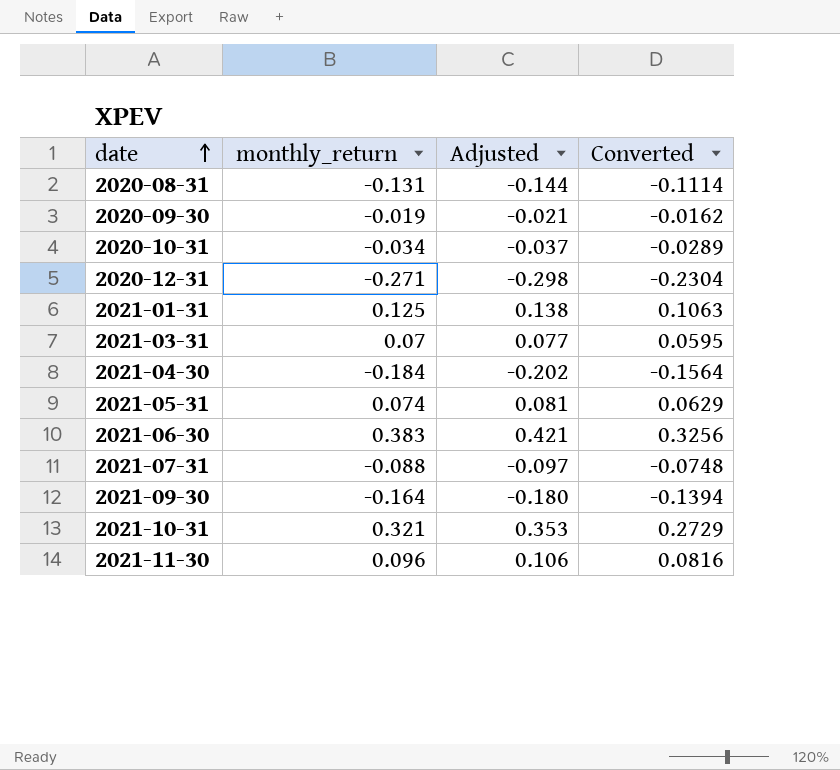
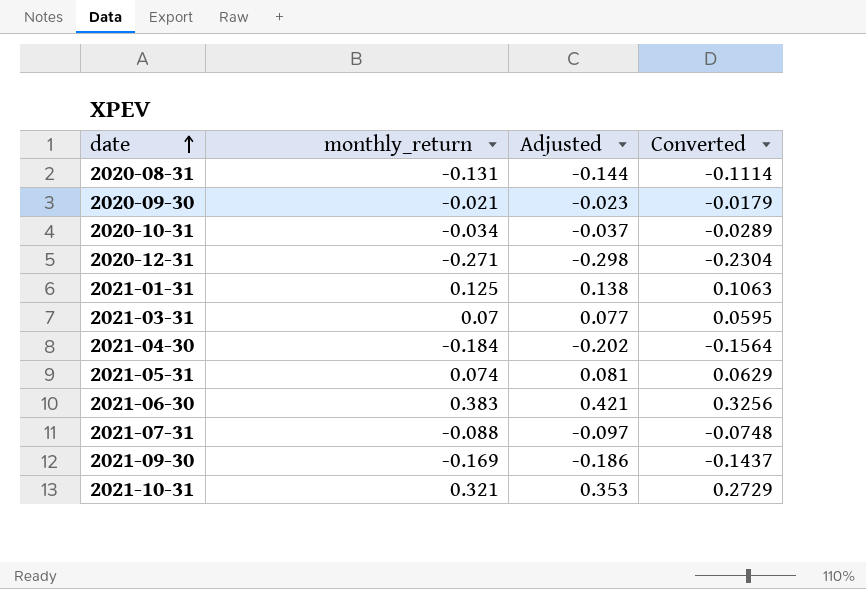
row 2021-11-30: 0.096 | 0.106 | 0.0816 -> none
2020-09-30 | monthly_return: -0.019 -> -0.021
2020-09-30 | Adjusted: -0.021 -> -0.023
2020-09-30 | Converted: -0.0162 -> -0.0179
2021-09-30 | monthly_return: -0.164 -> -0.169
2021-09-30 | Adjusted: -0.180 -> -0.186
2021-09-30 | Converted: -0.1394 -> -0.1437

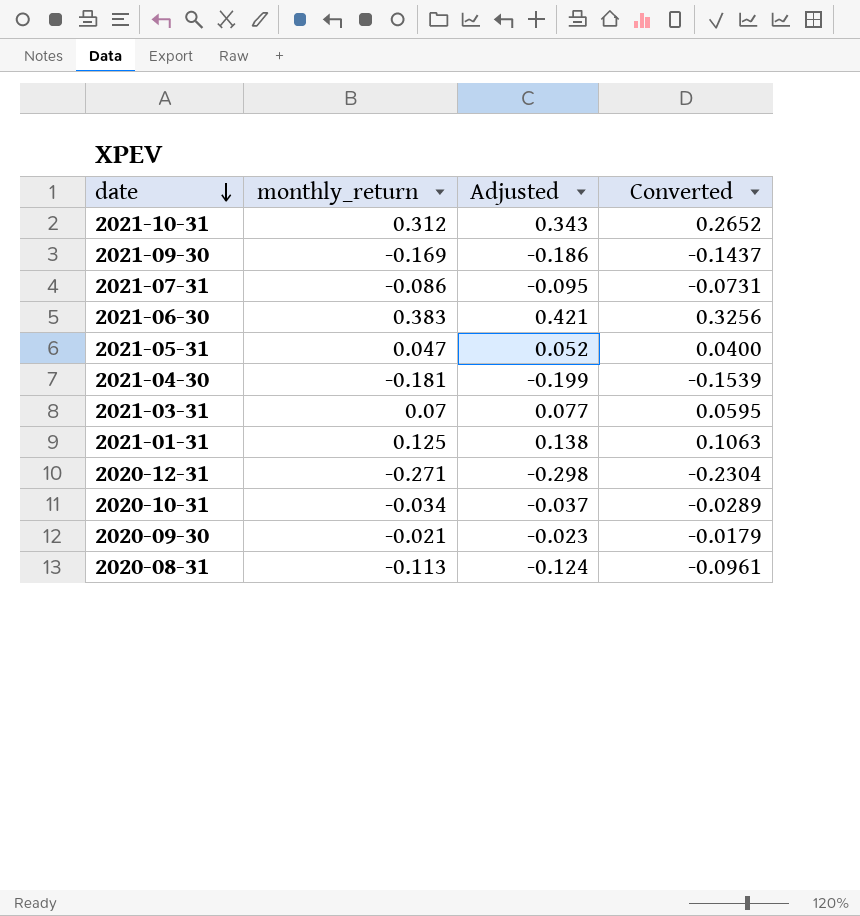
row order: date ascending -> date descending
2021-10-31 | monthly_return: 0.321 -> 0.312
2021-10-31 | Adjusted: 0.353 -> 0.343
2021-10-31 | Converted: 0.2729 -> 0.2652
2021-07-31 | monthly_return: -0.088 -> -0.086
2021-07-31 | Adjusted: -0.097 -> -0.095
2021-07-31 | Converted: -0.0748 -> -0.0731
2021-05-31 | monthly_return: 0.074 -> 0.047
2021-05-31 | Adjusted: 0.081 -> 0.052
2021-05-31 | Converted: 0.0629 -> 0.0400
2021-04-30 | monthly_return: -0.184 -> -0.181
2021-04-30 | Adjusted: -0.202 -> -0.199
2021-04-30 | Converted: -0.1564 -> -0.1539
2020-08-31 | monthly_return: -0.131 -> -0.113
2020-08-31 | Adjusted: -0.144 -> -0.124
2020-08-31 | Converted: -0.1114 -> -0.0961

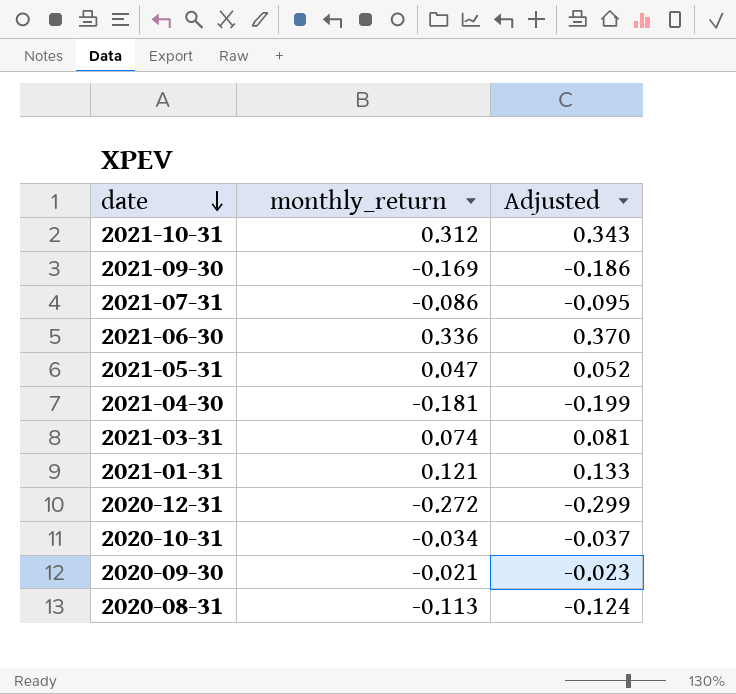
column Converted | formula: [monthly_return] * 0.85 -> none
2021-06-30 | monthly_return: 0.383 -> 0.336
2021-06-30 | Adjusted: 0.421 -> 0.370
2021-03-31 | monthly_return: 0.07 -> 0.074
2021-03-31 | Adjusted: 0.077 -> 0.081
2021-01-31 | monthly_return: 0.125 -> 0.121
2021-01-31 | Adjusted: 0.138 -> 0.133
2020-12-31 | monthly_return: -0.271 -> -0.272
2020-12-31 | Adjusted: -0.298 -> -0.299

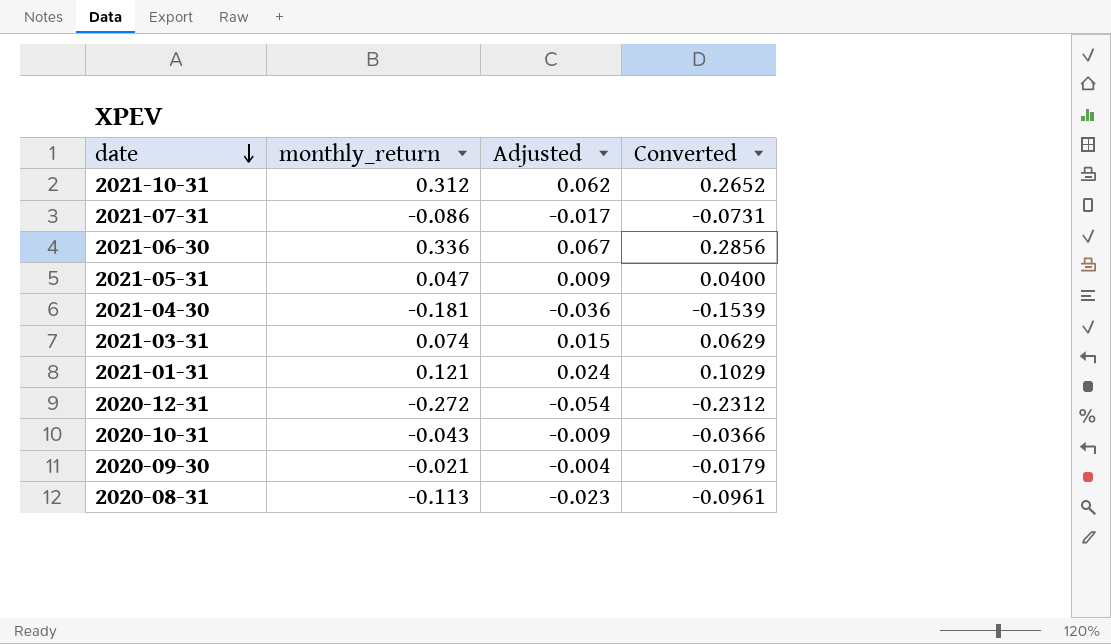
column Adjusted | formula: [monthly_return] * 1.1 -> [monthly_return] * 0.2
column Converted | formula: none -> [monthly_return] * 0.85
row 2021-09-30: -0.169 | -0.186 -> none
2020-10-31 | monthly_return: -0.034 -> -0.043

